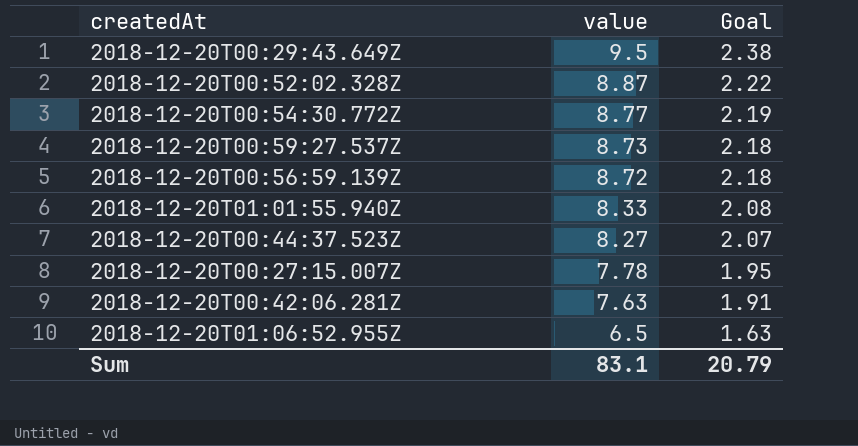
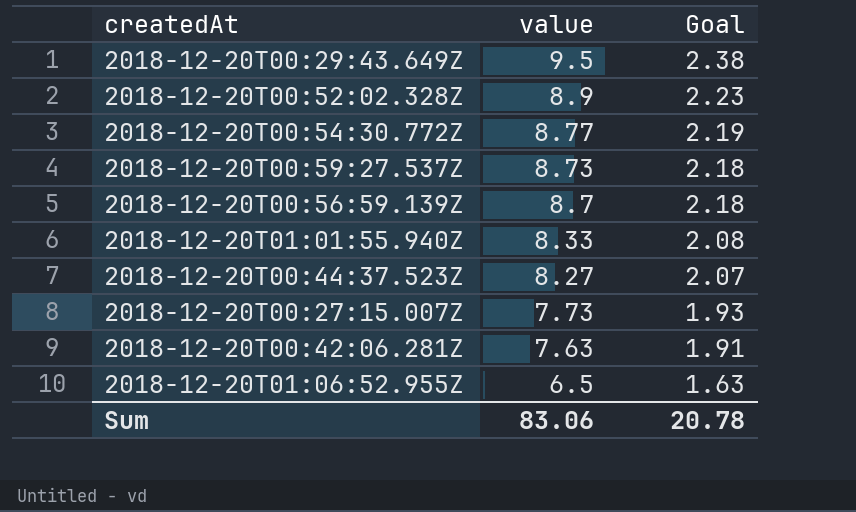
2018-12-20T00:52:02.328Z | value: 8.87 -> 8.9
2018-12-20T00:52:02.328Z | Goal: 2.22 -> 2.23
2018-12-20T00:56:59.139Z | value: 8.72 -> 8.7
2018-12-20T00:27:15.007Z | value: 7.78 -> 7.73
2018-12-20T00:27:15.007Z | Goal: 1.95 -> 1.93
Sum | value: 83.1 -> 83.06
Sum | Goal: 20.79 -> 20.78

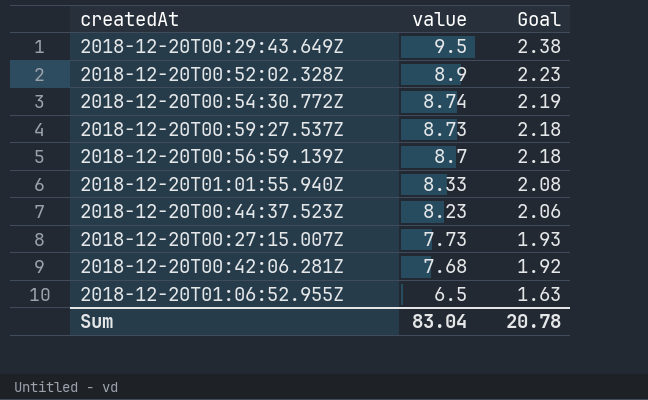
2018-12-20T00:54:30.772Z | value: 8.77 -> 8.74
2018-12-20T00:44:37.523Z | value: 8.27 -> 8.23
2018-12-20T00:44:37.523Z | Goal: 2.07 -> 2.06
2018-12-20T00:42:06.281Z | value: 7.63 -> 7.68
2018-12-20T00:42:06.281Z | Goal: 1.91 -> 1.92
Sum | value: 83.06 -> 83.04

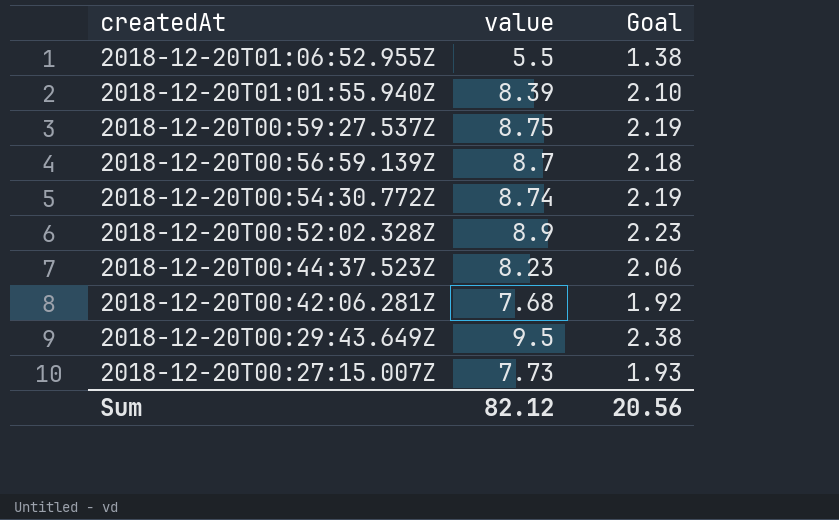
row order: value descending -> createdAt descending
2018-12-20T01:06:52.955Z | value: 6.5 -> 5.5
2018-12-20T01:06:52.955Z | Goal: 1.63 -> 1.38
2018-12-20T01:01:55.940Z | value: 8.33 -> 8.39
2018-12-20T01:01:55.940Z | Goal: 2.08 -> 2.10
2018-12-20T00:59:27.537Z | value: 8.73 -> 8.75
2018-12-20T00:59:27.537Z | Goal: 2.18 -> 2.19
Sum | value: 83.04 -> 82.12
Sum | Goal: 20.78 -> 20.56

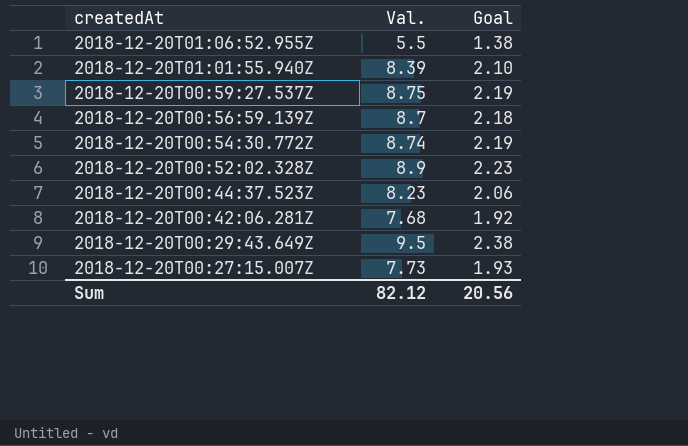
column name: value -> Val.

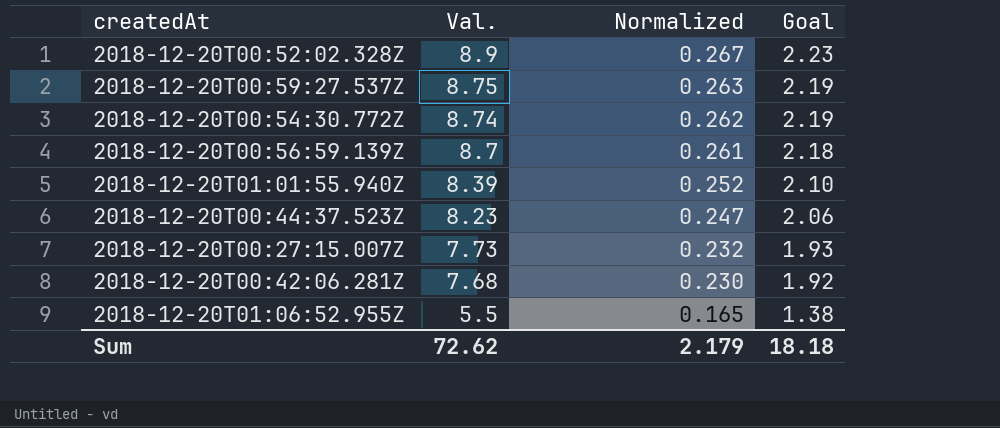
row order: createdAt descending -> Val. descending
column Normalized | formula: none -> [Val.] * 0.03
row 2018-12-20T00:29:43.649Z: 9.5 | 2.38 -> none
Sum | Val.: 82.12 -> 72.62
Sum | Goal: 20.56 -> 18.18

